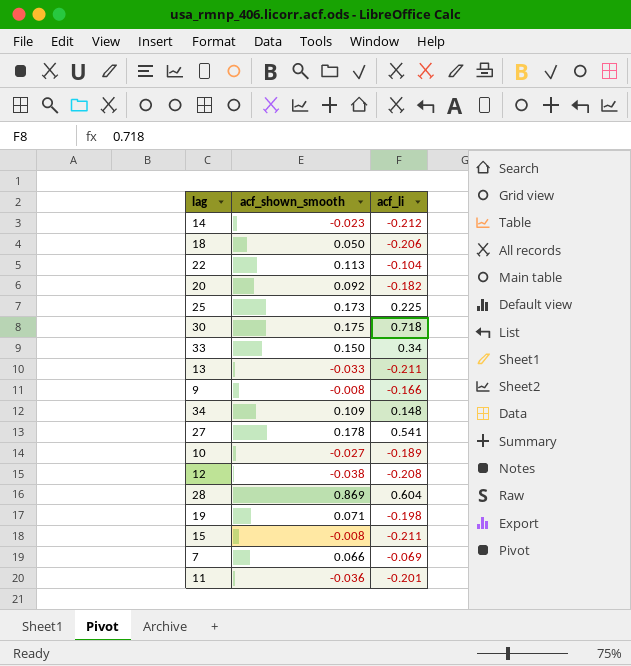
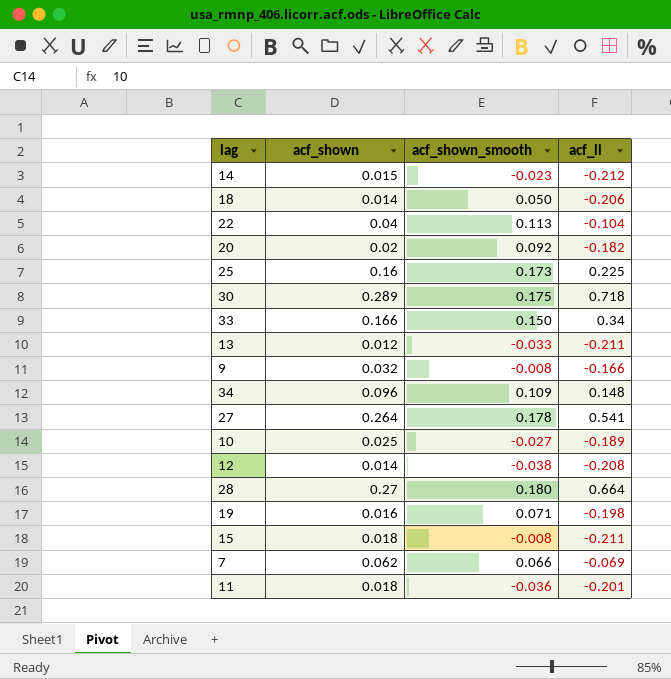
column acf_shown | position: none -> 2
28 | acf_shown_smooth: 0.869 -> 0.180
28 | acf_li: 0.604 -> 0.664

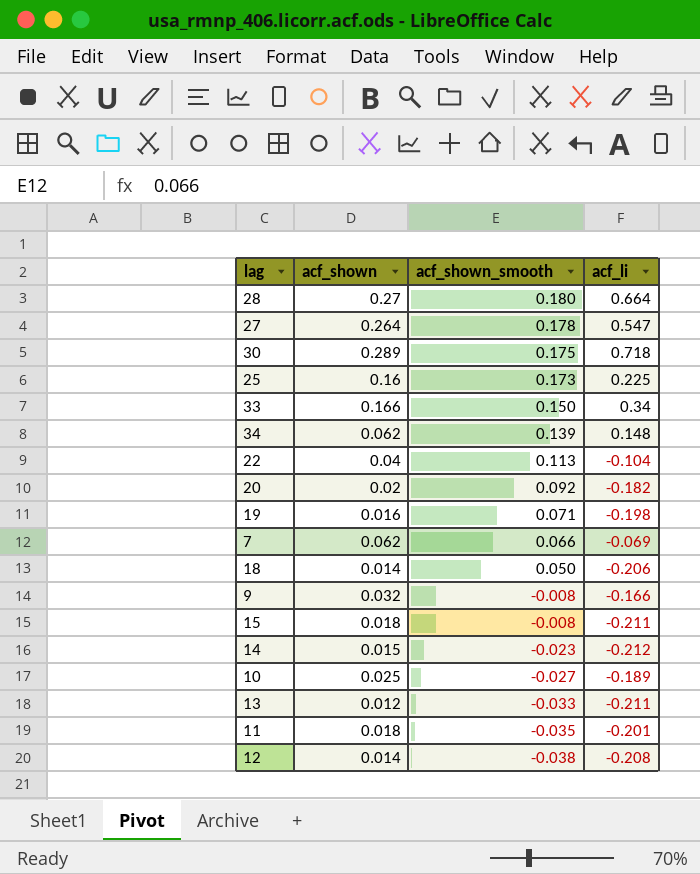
row order: none -> acf_shown_smooth descending
27 | acf_li: 0.541 -> 0.547
34 | acf_shown: 0.096 -> 0.062
34 | acf_shown_smooth: 0.109 -> 0.139
11 | acf_shown_smooth: -0.036 -> -0.035

